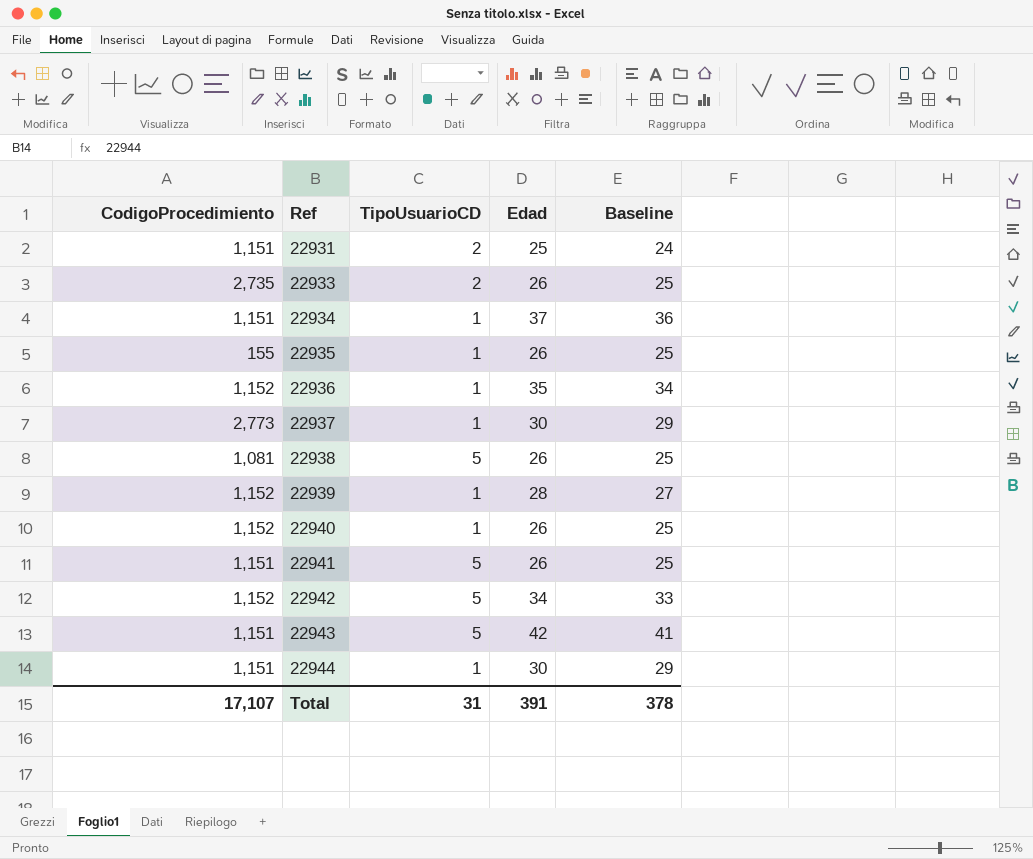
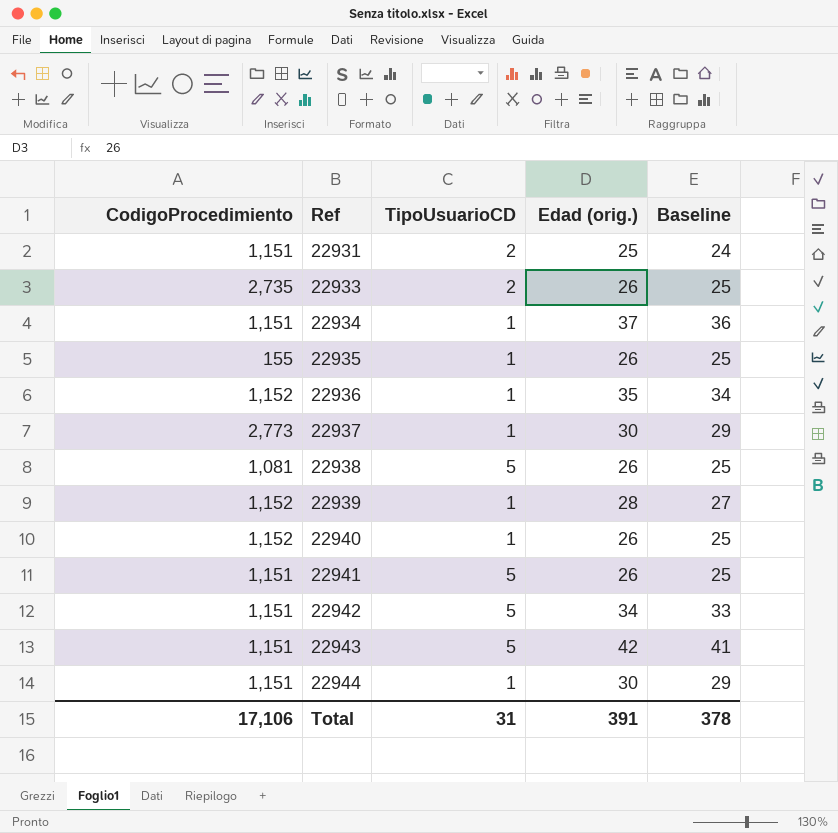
column name: Edad -> Edad (orig.)
22942 | CodigoProcedimiento: 1,152 -> 1,151
Total | CodigoProcedimiento: 17,107 -> 17,106

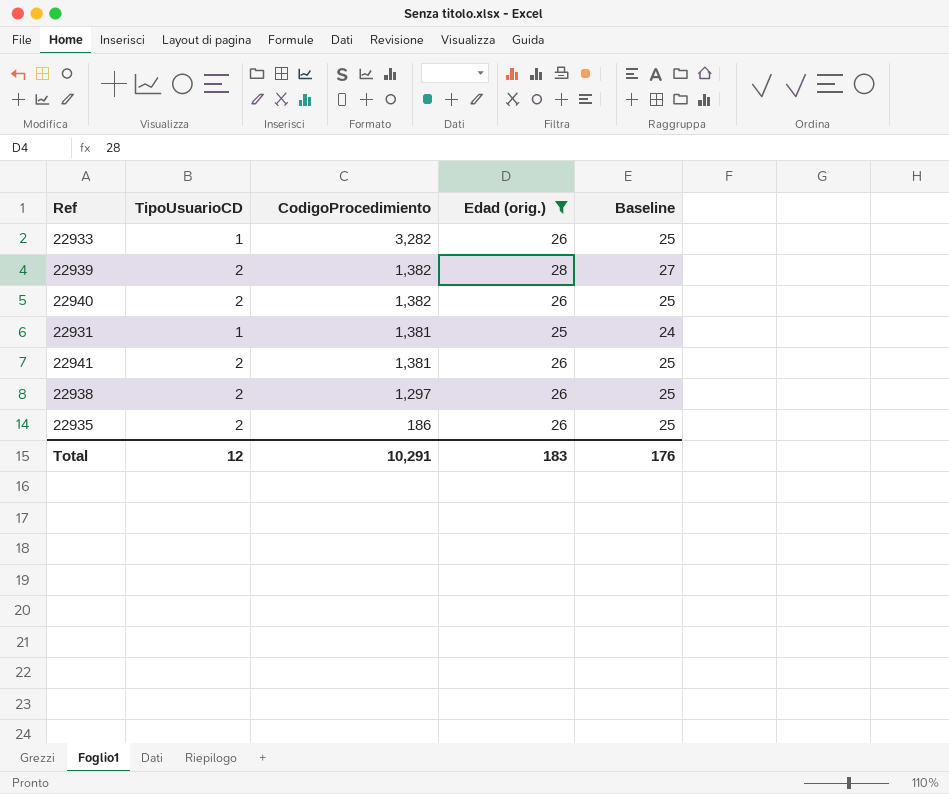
filter: none -> Edad (orig.) <= 28
row order: Ref ascending -> CodigoProcedimiento descending
column CodigoProcedimiento | position: 1 -> 3
22933 | TipoUsuarioCD: 2 -> 1
22933 | CodigoProcedimiento: 2,735 -> 3,282
22939 | TipoUsuarioCD: 1 -> 2
22939 | CodigoProcedimiento: 1,152 -> 1,382
22940 | TipoUsuarioCD: 1 -> 2
22940 | CodigoProcedimiento: 1,152 -> 1,382
22931 | TipoUsuarioCD: 2 -> 1
22931 | CodigoProcedimiento: 1,151 -> 1,381
22941 | TipoUsuarioCD: 5 -> 2
22941 | CodigoProcedimiento: 1,151 -> 1,381
22938 | TipoUsuarioCD: 5 -> 2
22938 | CodigoProcedimiento: 1,081 -> 1,297
22935 | TipoUsuarioCD: 1 -> 2
22935 | CodigoProcedimiento: 155 -> 186
Total | TipoUsuarioCD: 31 -> 12
Total | CodigoProcedimiento: 17,106 -> 10,291
Total | Edad (orig.): 391 -> 183
Total | Baseline: 378 -> 176

